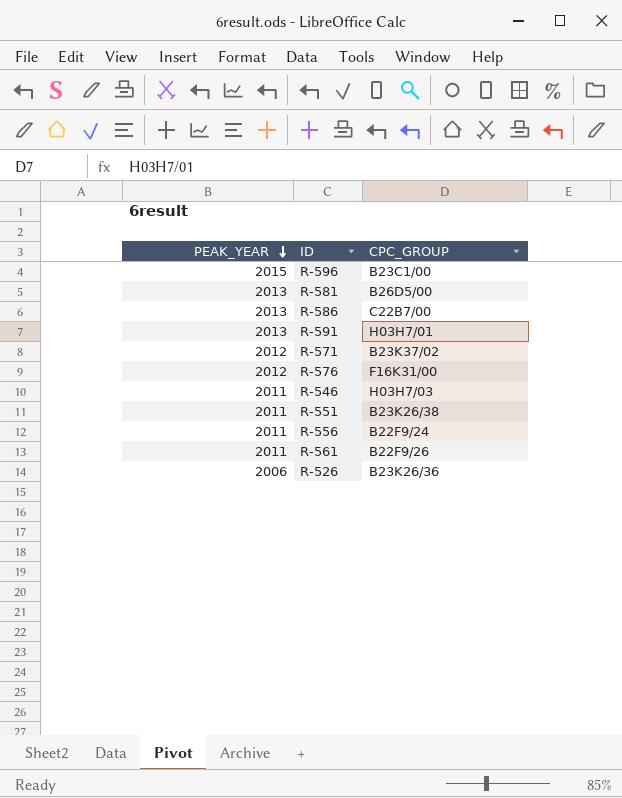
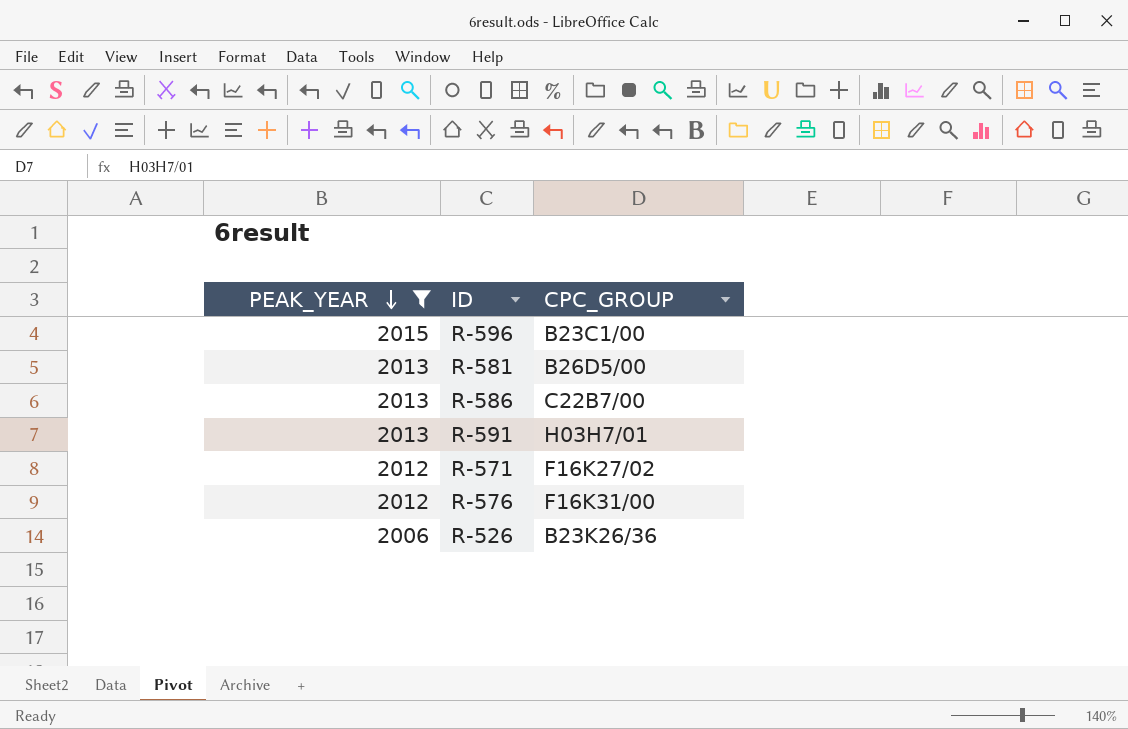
filter: none -> PEAK_YEAR != 2011
R-571 | CPC_GROUP: B23K37/02 -> F16K27/02

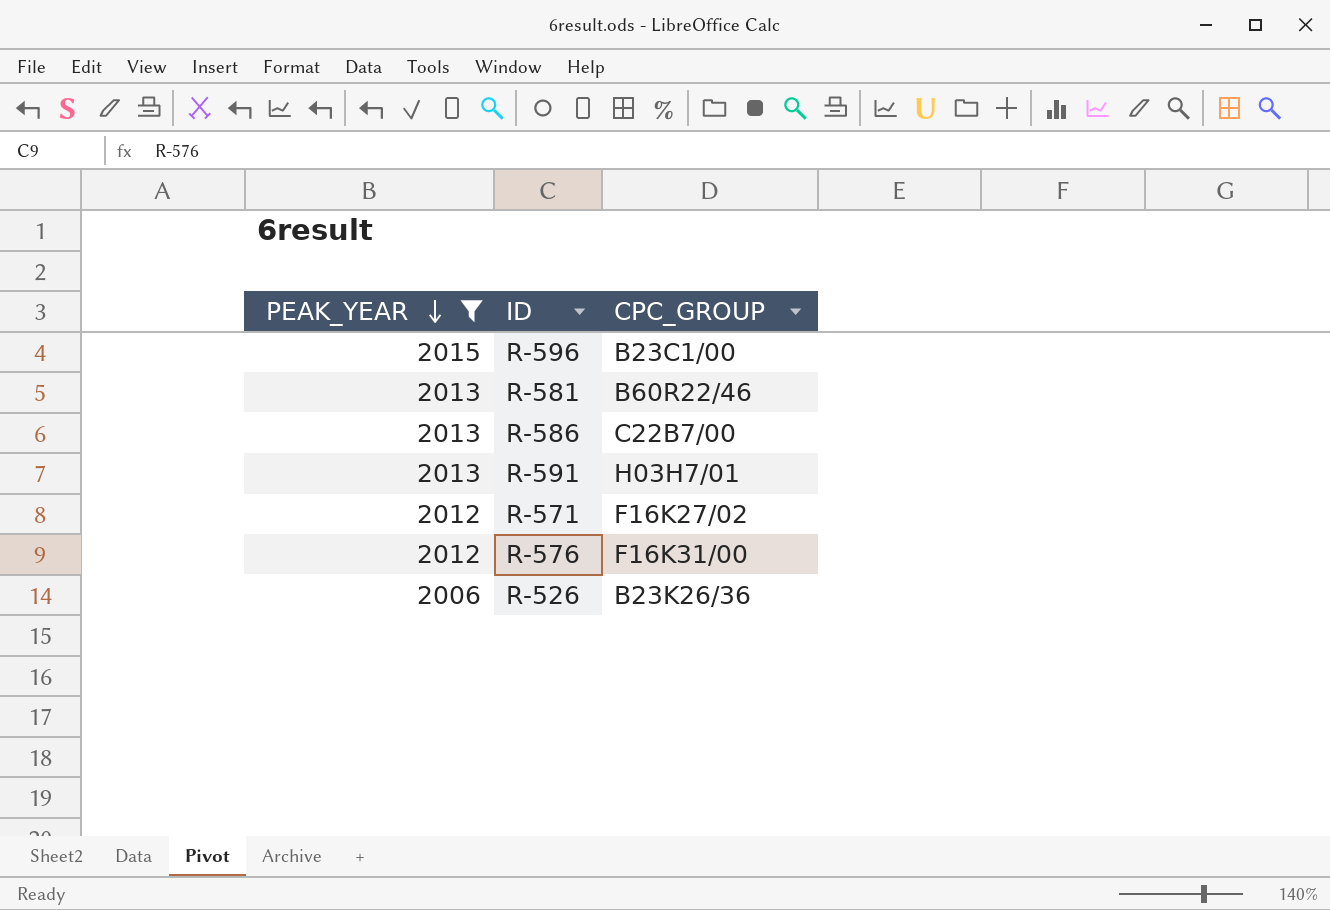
R-581 | CPC_GROUP: B26D5/00 -> B60R22/46

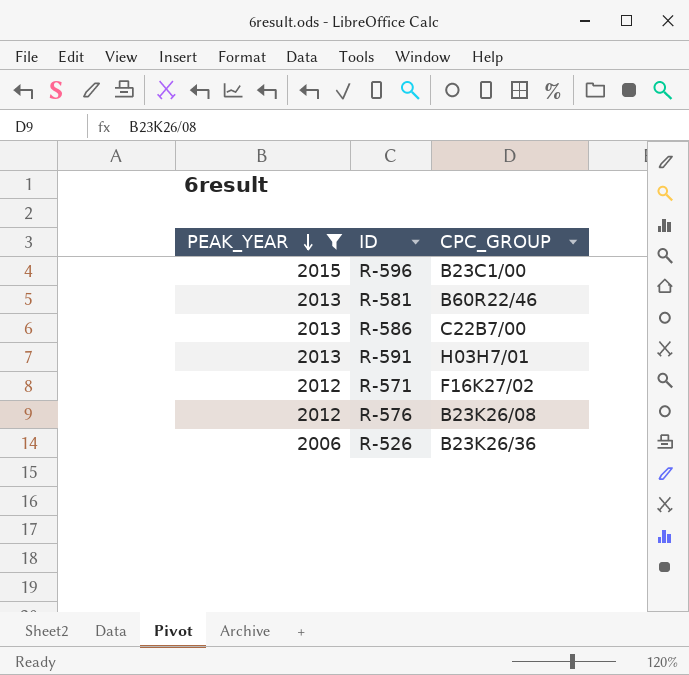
R-576 | CPC_GROUP: F16K31/00 -> B23K26/08

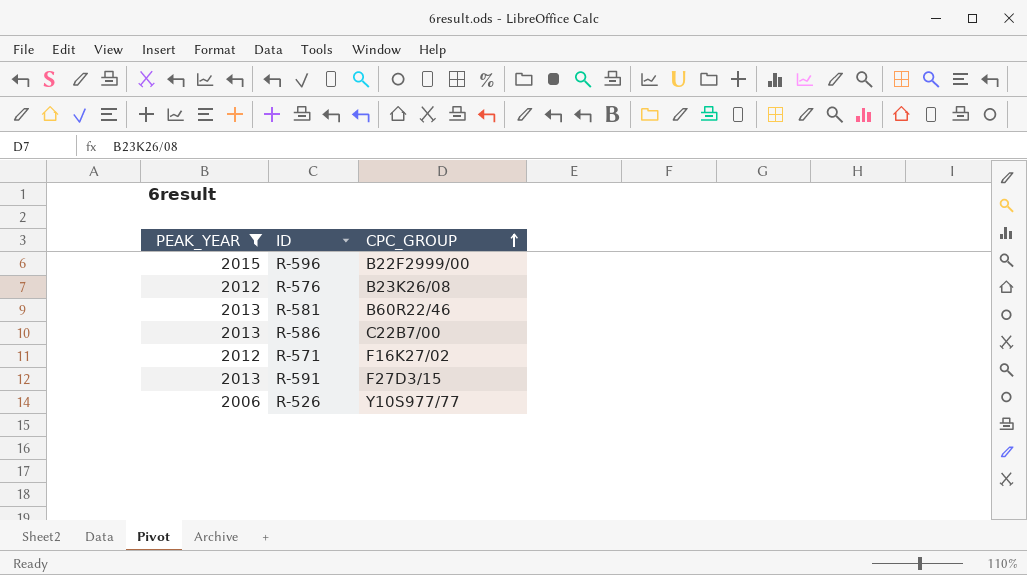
row order: PEAK_YEAR descending -> CPC_GROUP ascending
R-596 | CPC_GROUP: B23C1/00 -> B22F2999/00
R-591 | CPC_GROUP: H03H7/01 -> F27D3/15
R-526 | CPC_GROUP: B23K26/36 -> Y10S977/77

